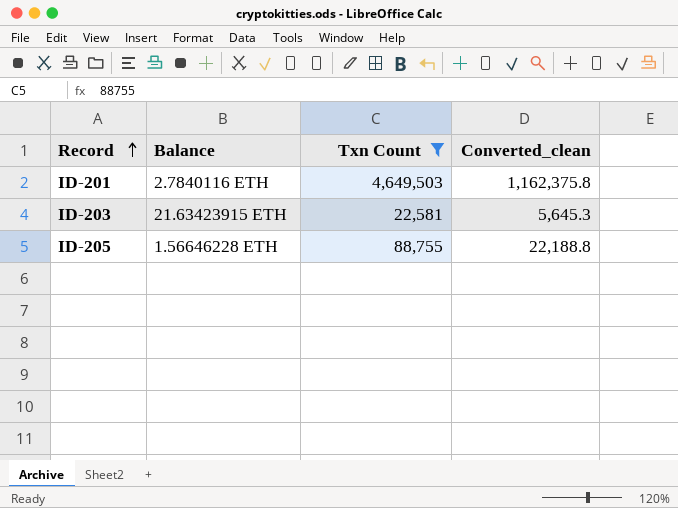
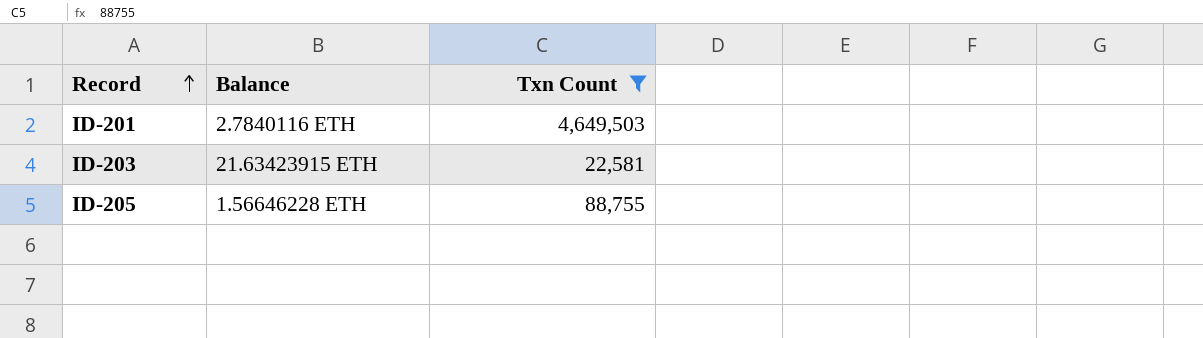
column Converted_clean | formula: [Txn Count] * 0.25 -> none

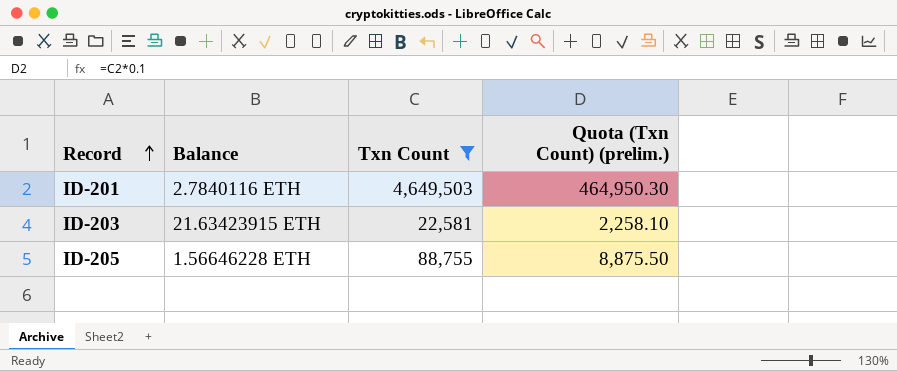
column Quota (Txn Count) (prelim.) | formula: none -> [Txn Count] * 0.1

